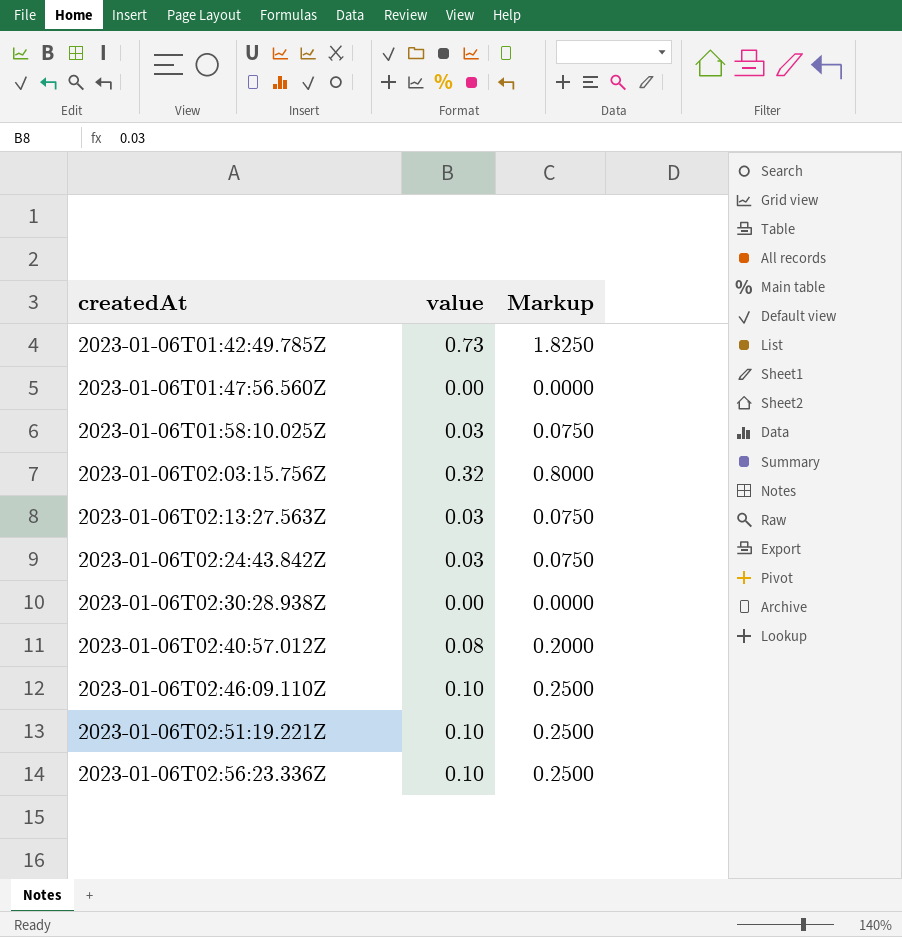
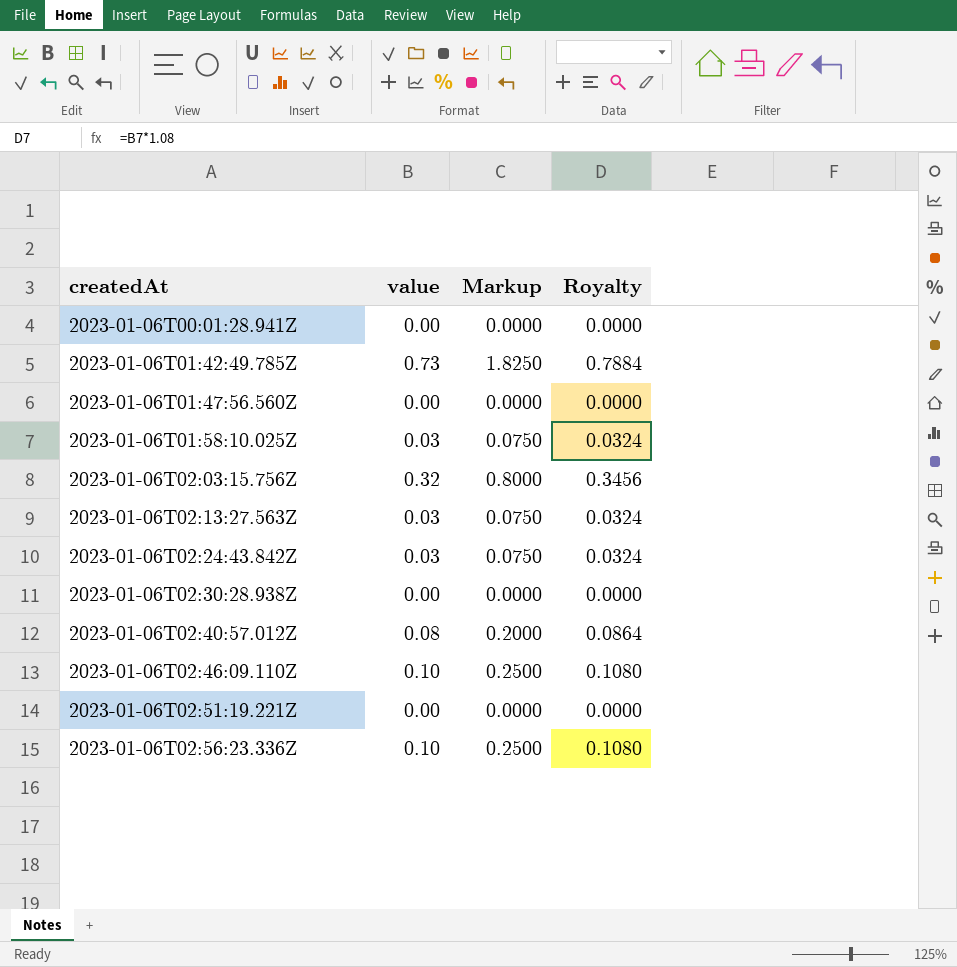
column Royalty | formula: none -> [value] * 1.08
row 2023-01-06T00:01:28.941Z: none -> 0.00 | 0.0000 | 0.0000
2023-01-06T02:51:19.221Z | value: 0.10 -> 0.00
2023-01-06T02:51:19.221Z | Markup: 0.2500 -> 0.0000

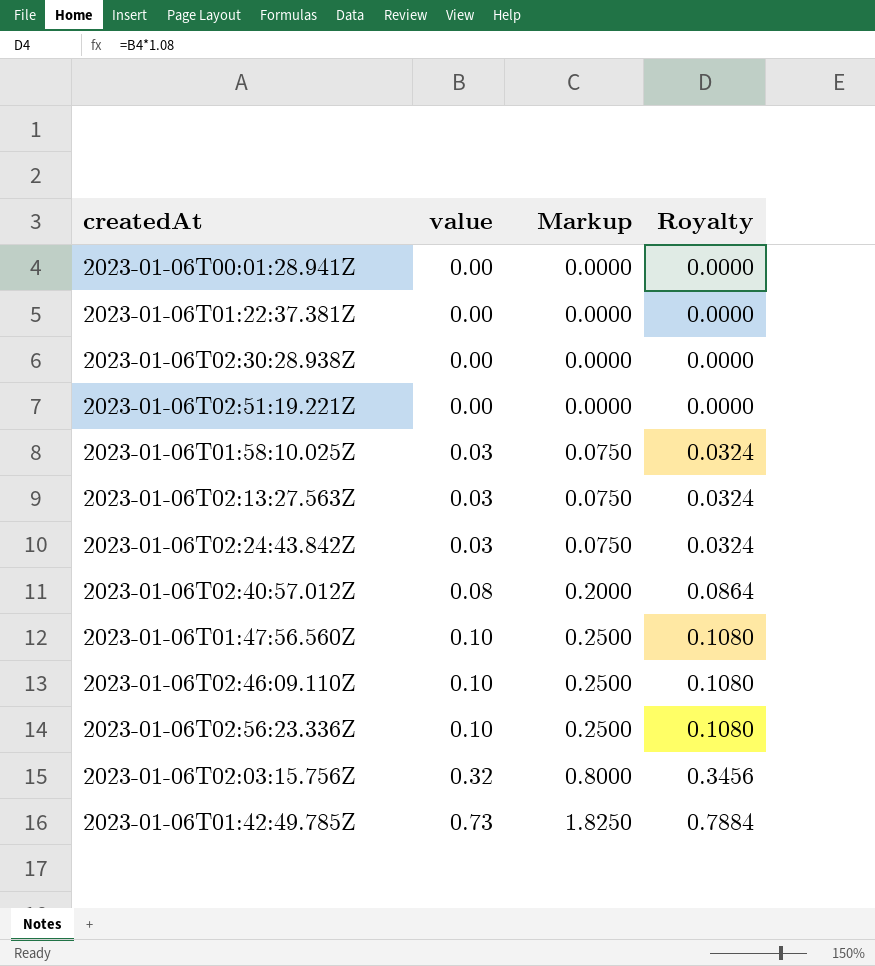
row order: createdAt ascending -> value ascending
row 2023-01-06T01:22:37.381Z: none -> 0.00 | 0.0000 | 0.0000
2023-01-06T01:47:56.560Z | value: 0.00 -> 0.10
2023-01-06T01:47:56.560Z | Markup: 0.0000 -> 0.2500
2023-01-06T01:47:56.560Z | Royalty: 0.0000 -> 0.1080

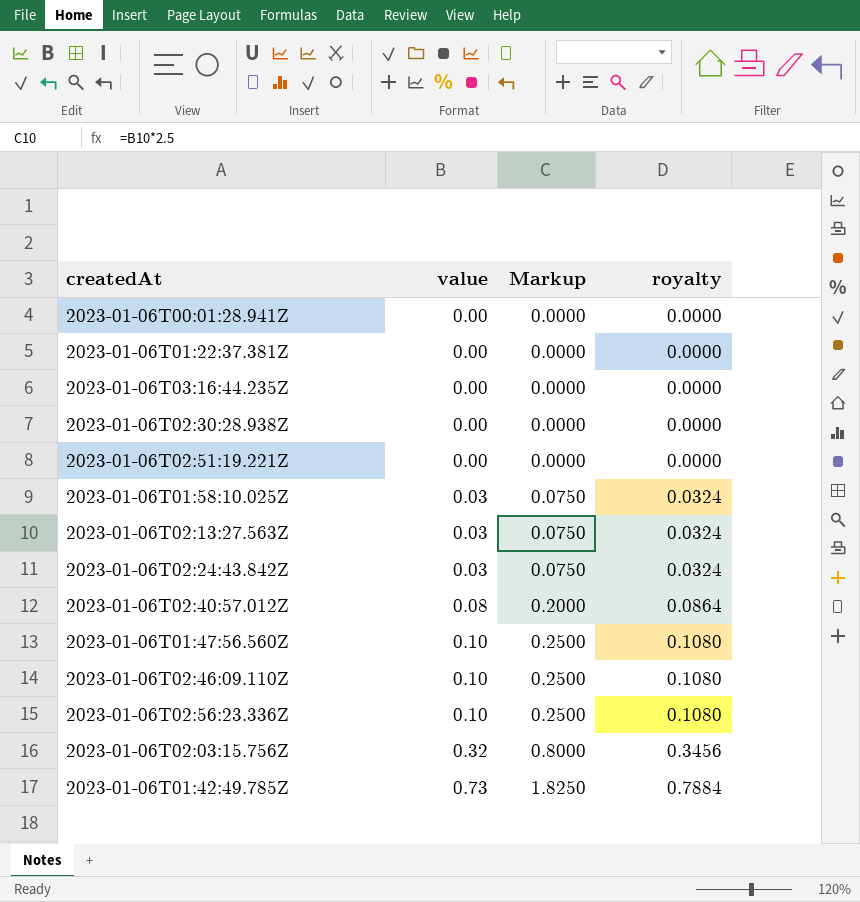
column name: Royalty -> royalty
row 2023-01-06T03:16:44.235Z: none -> 0.00 | 0.0000 | 0.0000

